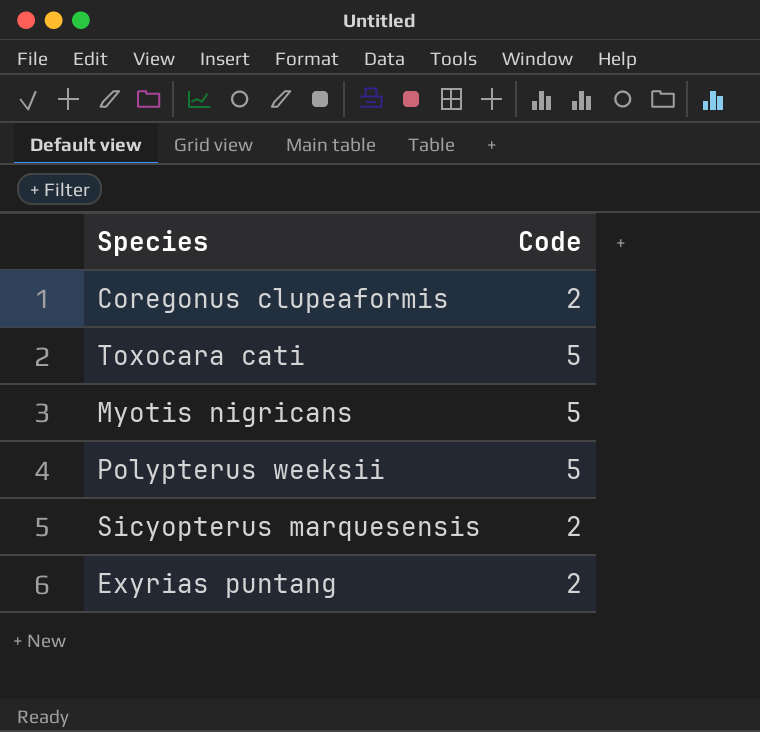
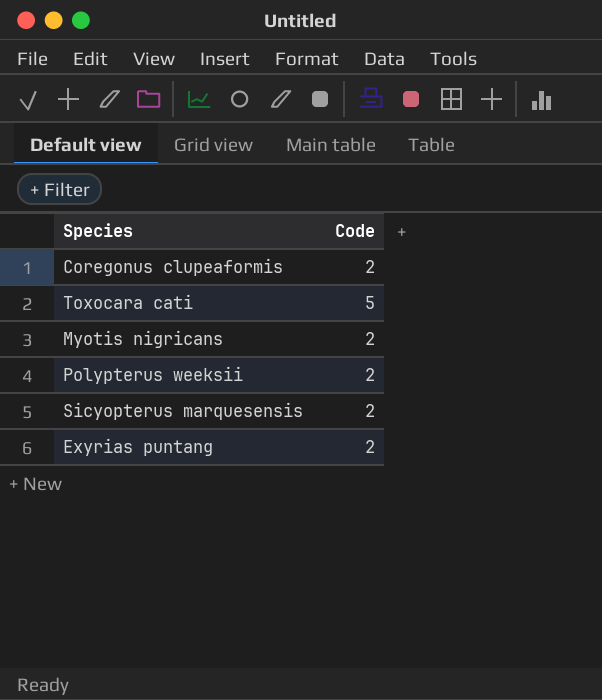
Myotis nigricans | Code: 5 -> 2
Polypterus weeksii | Code: 5 -> 2

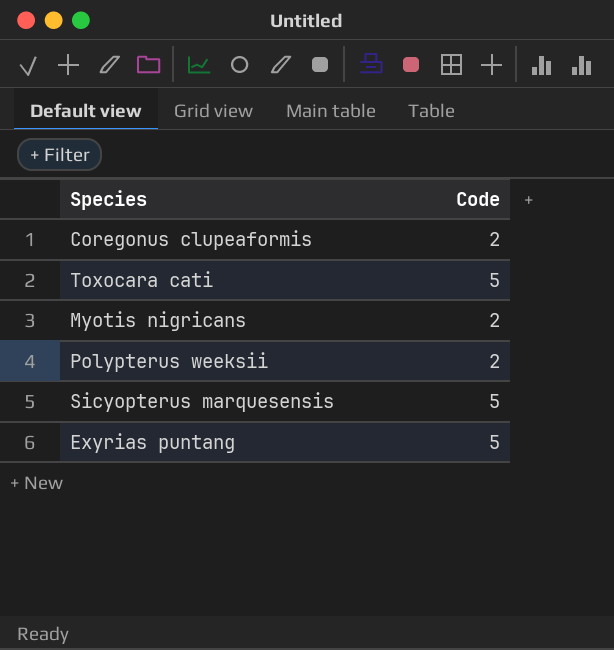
Sicyopterus marquesensis | Code: 2 -> 5
Exyrias puntang | Code: 2 -> 5

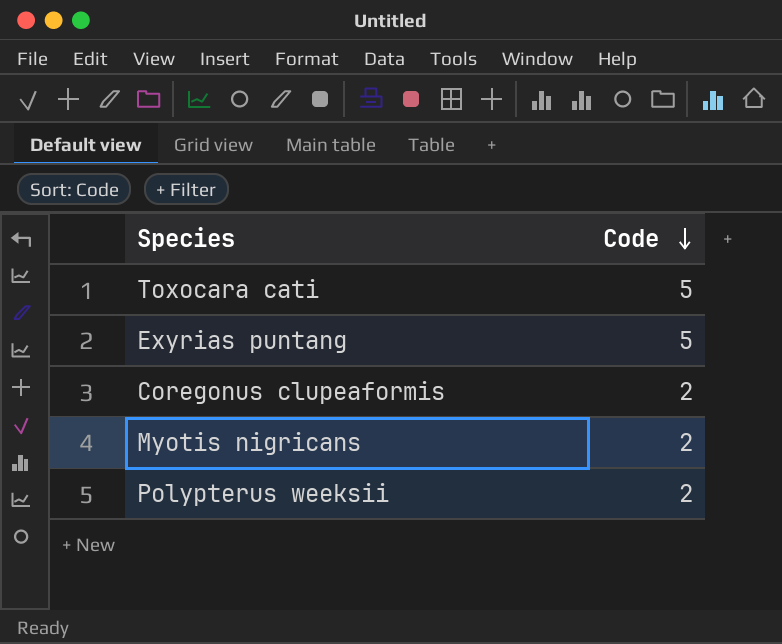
row order: none -> Code descending
row Sicyopterus marquesensis: 5 -> none

